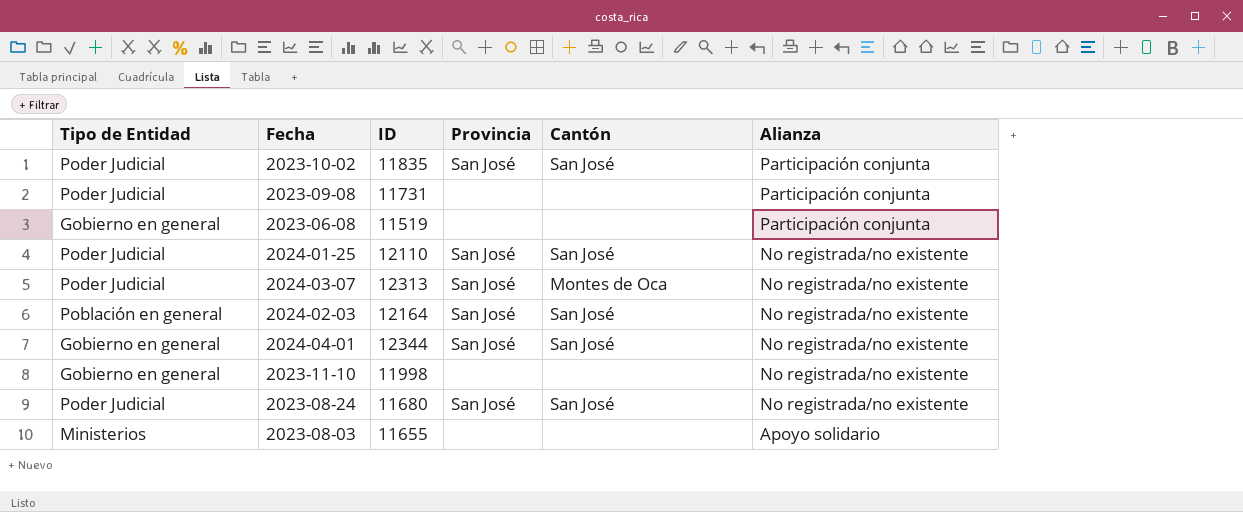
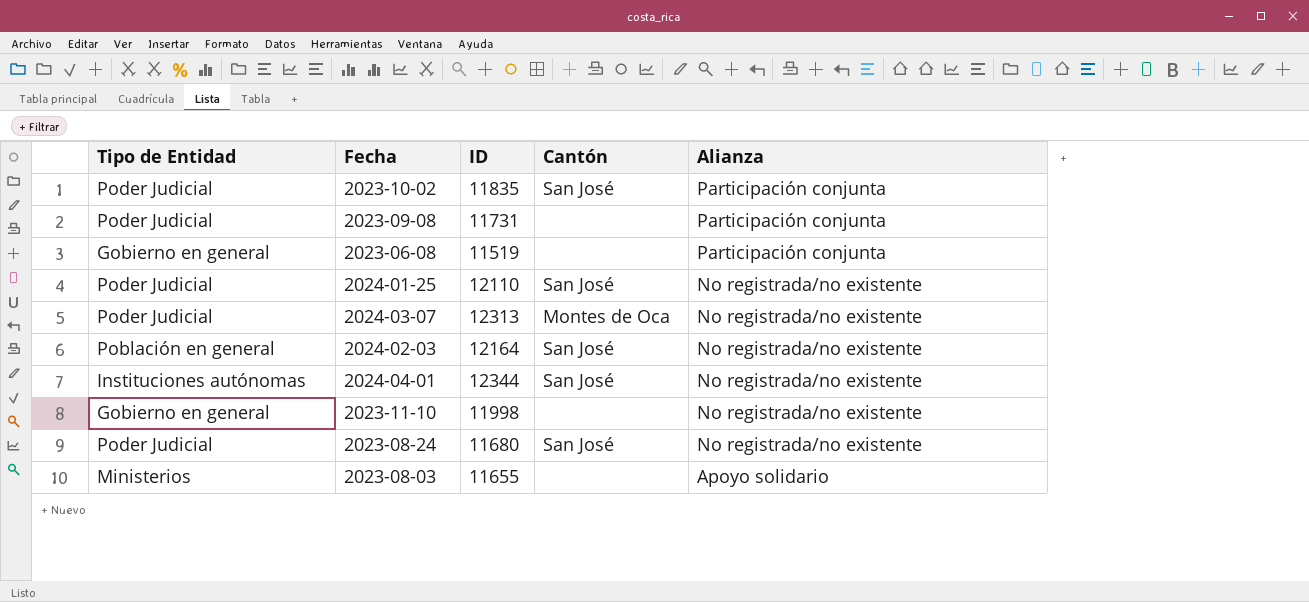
column Provincia | position: 4 -> none
2024-04-01 | Tipo de Entidad: Gobierno en general -> Instituciones autónomas

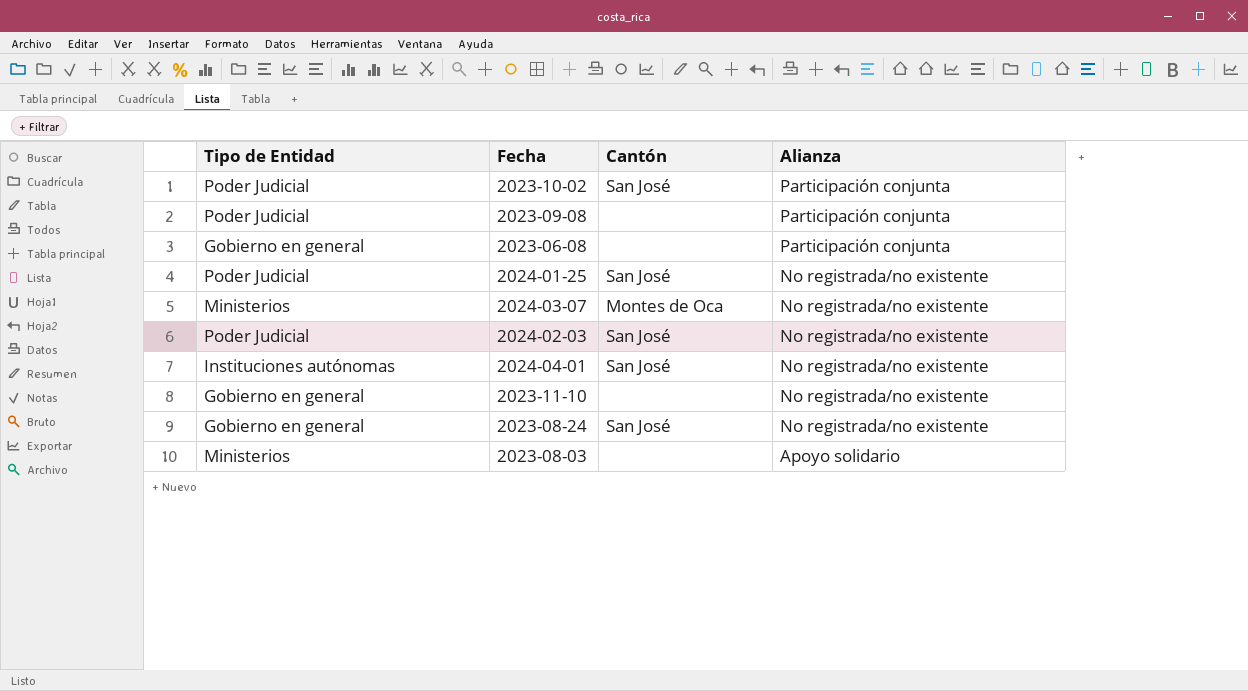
column ID | position: 3 -> none
2024-03-07 | Tipo de Entidad: Poder Judicial -> Ministerios
2024-02-03 | Tipo de Entidad: Población en general -> Poder Judicial
2023-08-24 | Tipo de Entidad: Poder Judicial -> Gobierno en general

